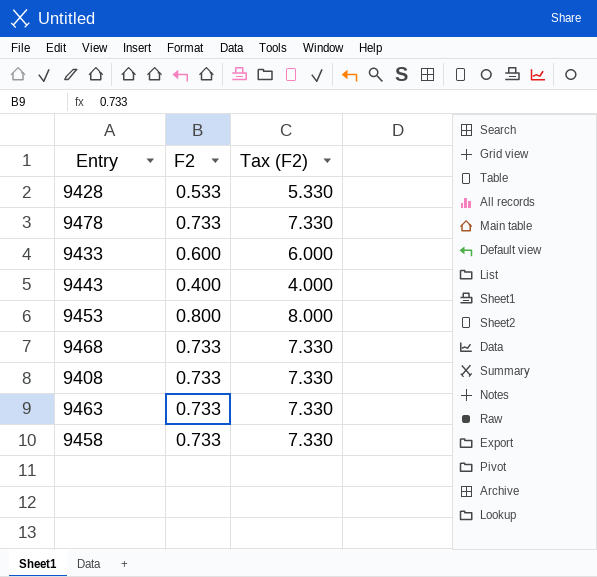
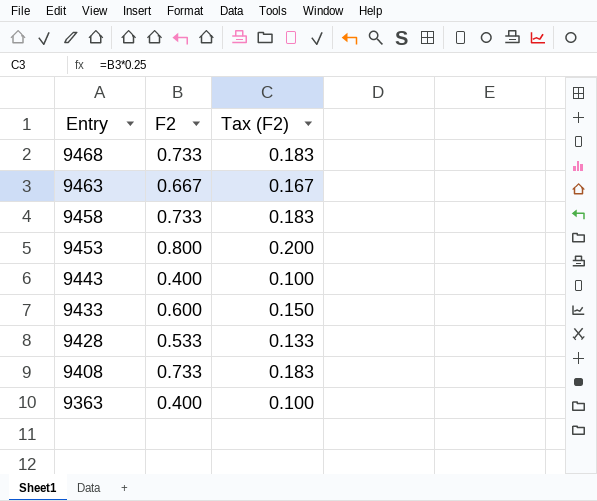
row order: none -> Entry descending
column Tax (F2) | formula: [F2] * 10 -> [F2] * 0.25
row 9478: 0.733 | 7.330 -> none
9463 | F2: 0.733 -> 0.667
row 9363: none -> 0.400 | 0.100

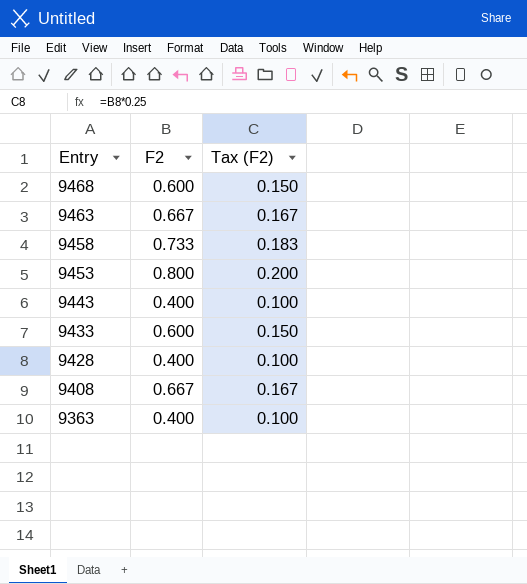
9468 | F2: 0.733 -> 0.600
9468 | Tax (F2): 0.183 -> 0.150
9428 | F2: 0.533 -> 0.400
9428 | Tax (F2): 0.133 -> 0.100
9408 | F2: 0.733 -> 0.667
9408 | Tax (F2): 0.183 -> 0.167

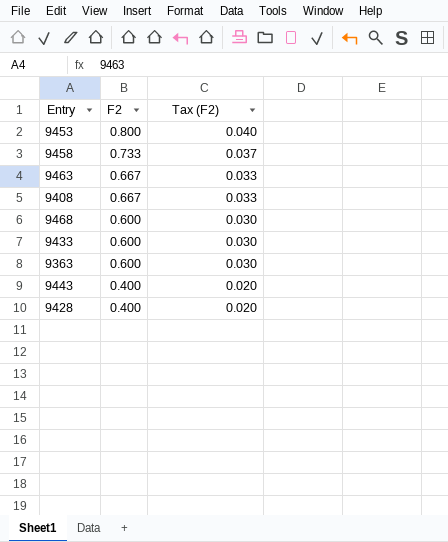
row order: Entry descending -> F2 descending
column Tax (F2) | formula: [F2] * 0.25 -> [F2] * 0.05
9363 | F2: 0.400 -> 0.600

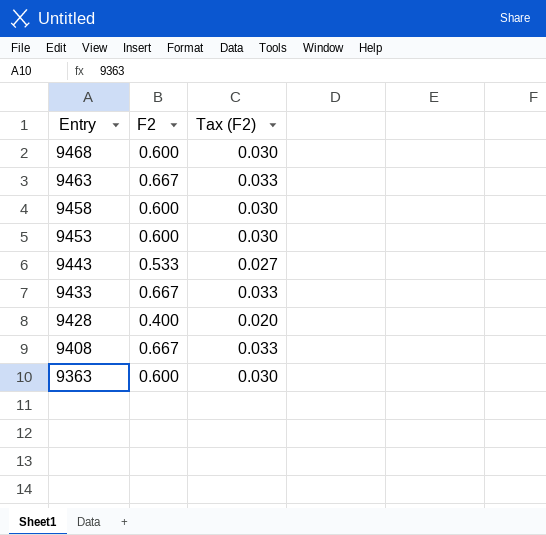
row order: F2 descending -> Entry descending
9458 | F2: 0.733 -> 0.600
9458 | Tax (F2): 0.037 -> 0.030
9453 | F2: 0.800 -> 0.600
9453 | Tax (F2): 0.040 -> 0.030
9443 | F2: 0.400 -> 0.533
9443 | Tax (F2): 0.020 -> 0.027
9433 | F2: 0.600 -> 0.667
9433 | Tax (F2): 0.030 -> 0.033

